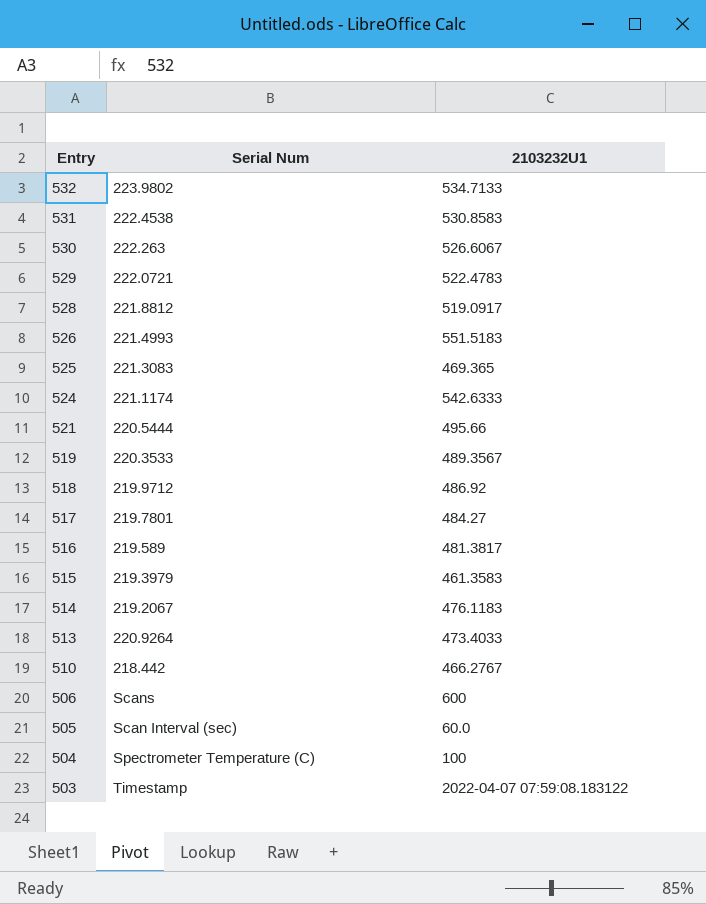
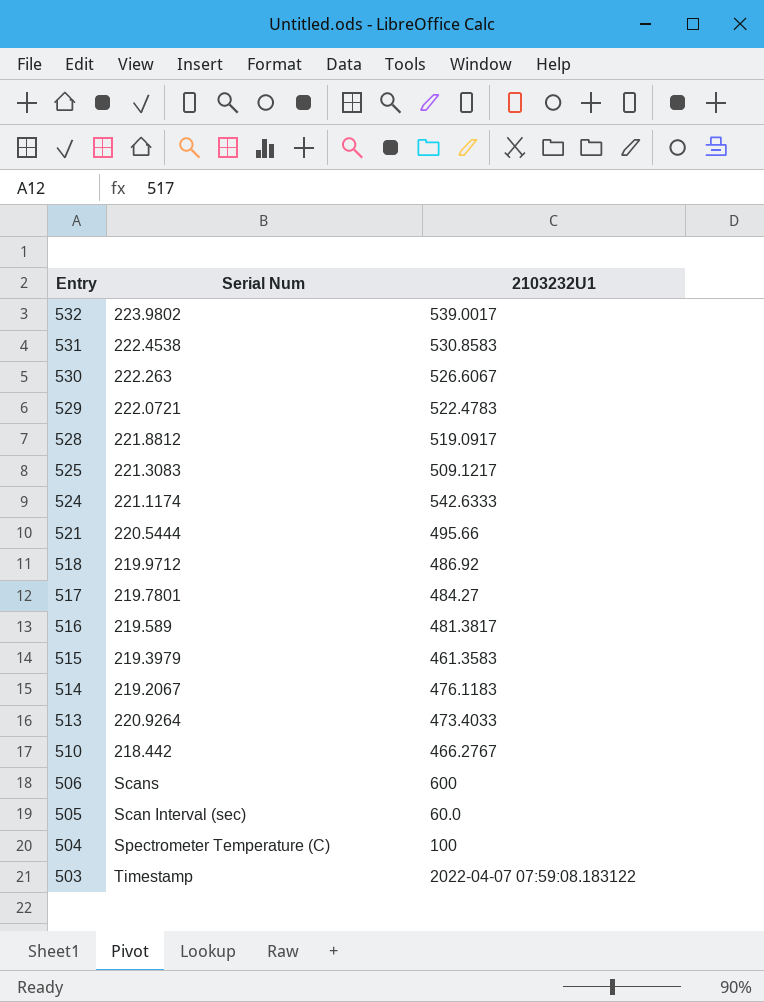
row 526: 221.4993 | 551.5183 -> none
row 519: 220.3533 | 489.3567 -> none
532 | 2103232U1: 534.7133 -> 539.0017
525 | 2103232U1: 469.365 -> 509.1217

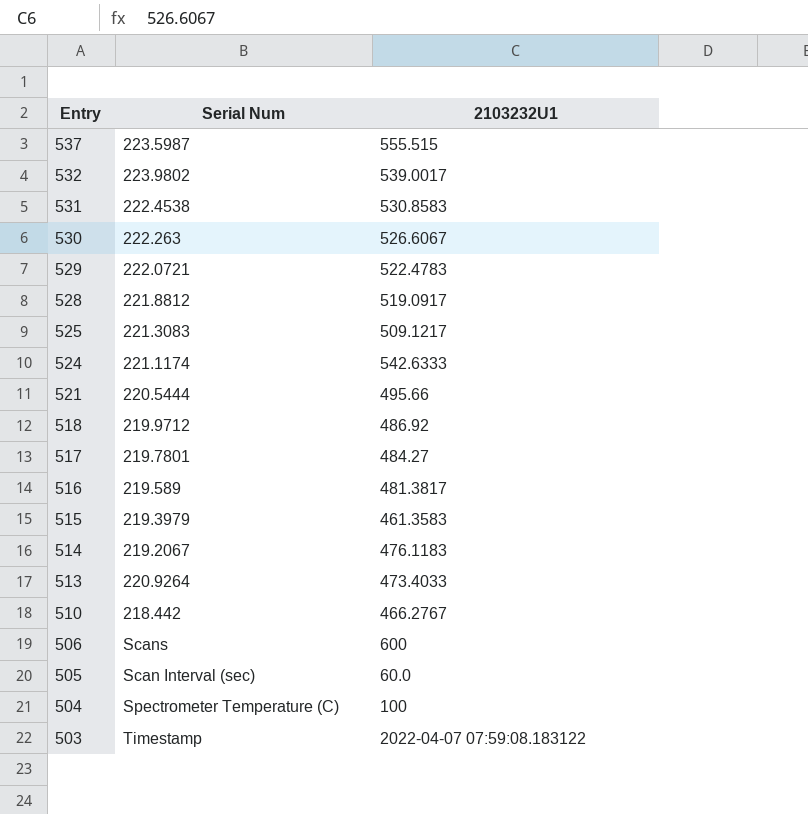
row 537: none -> 223.5987 | 555.515

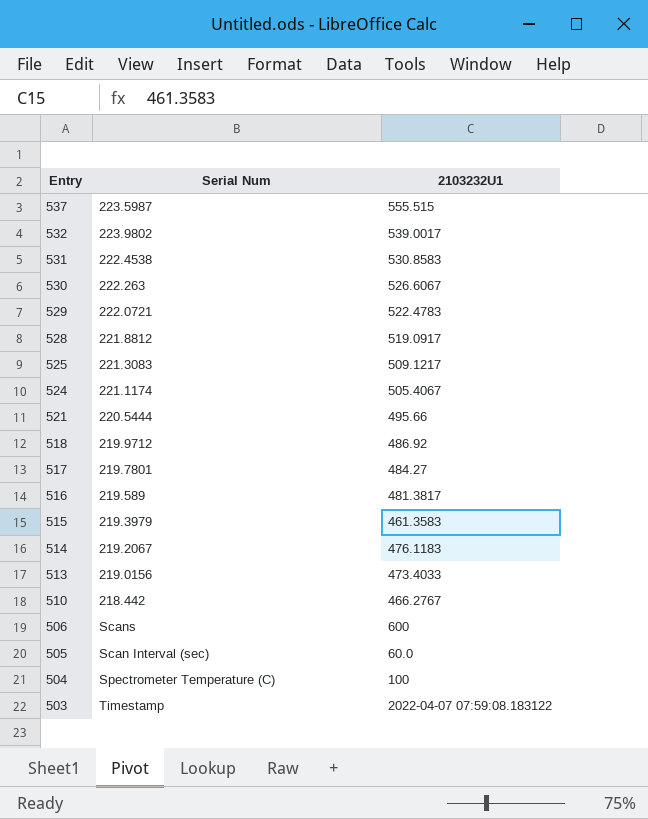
524 | 2103232U1: 542.6333 -> 505.4067
513 | Serial Num: 220.9264 -> 219.0156

